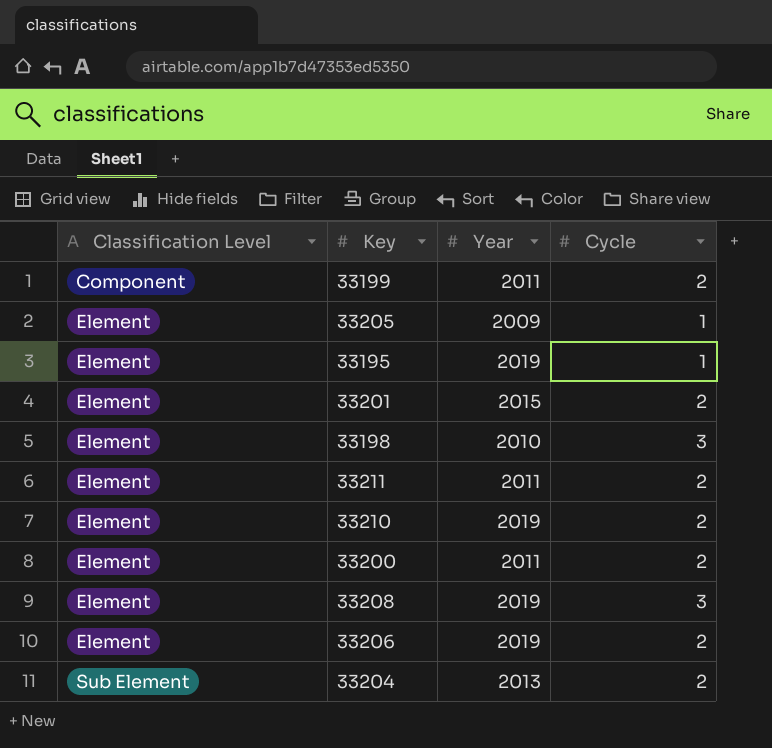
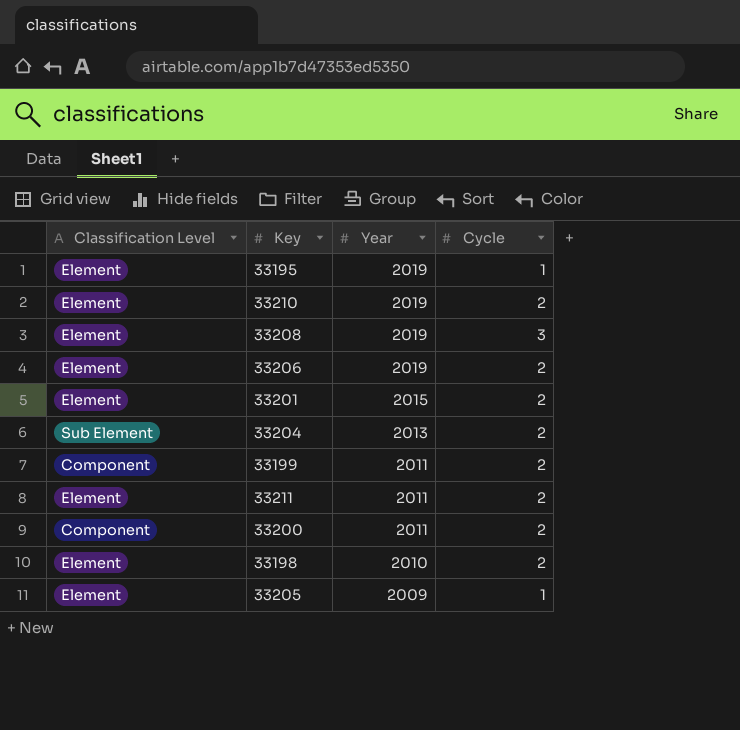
row order: Classification Level ascending -> Year descending
33200 | Classification Level: Element -> Component
33198 | Cycle: 3 -> 2

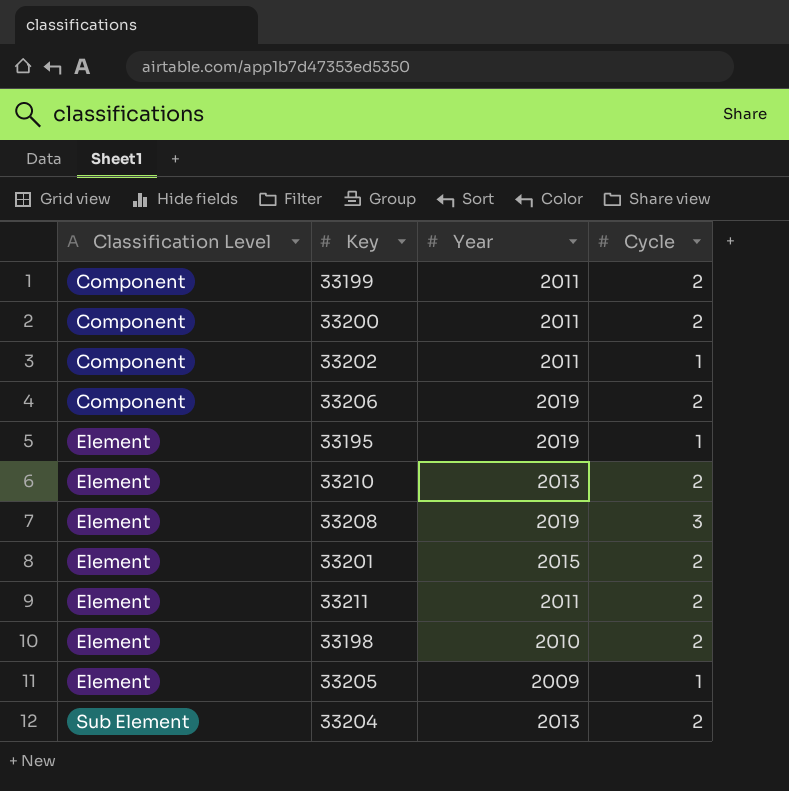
row order: Year descending -> Classification Level ascending
row 33202: none -> Component | 2011 | 1
33206 | Classification Level: Element -> Component
33210 | Year: 2019 -> 2013

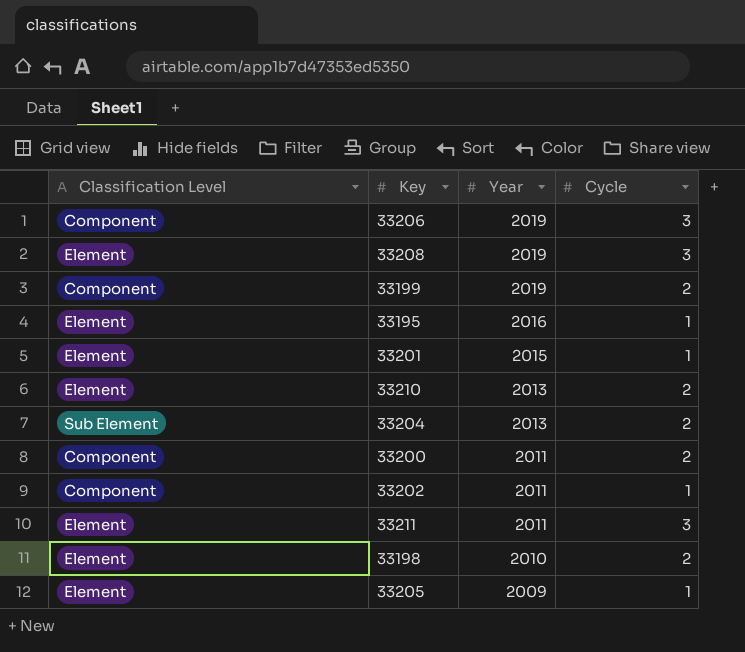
row order: Classification Level ascending -> Year descending
33206 | Cycle: 2 -> 3
33199 | Year: 2011 -> 2019
33195 | Year: 2019 -> 2016
33201 | Cycle: 2 -> 1
33211 | Cycle: 2 -> 3

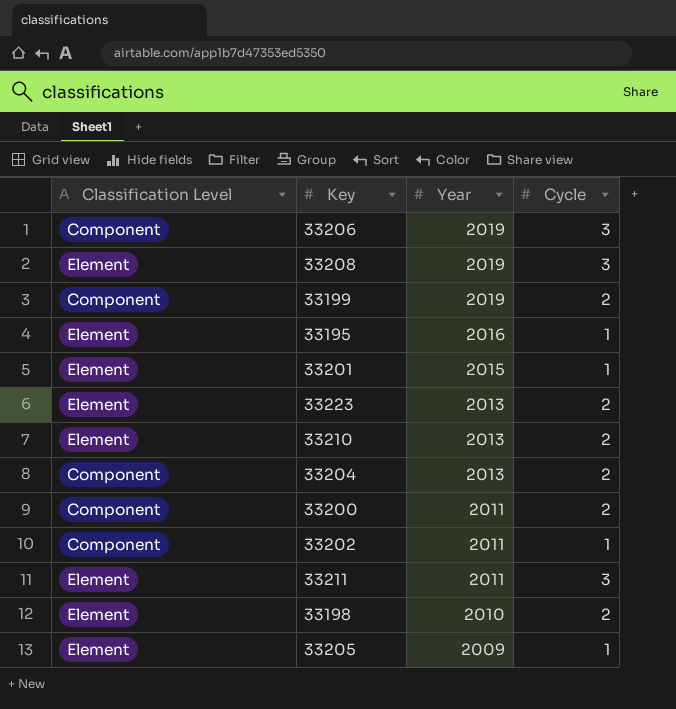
row 33223: none -> Element | 2013 | 2
33204 | Classification Level: Sub Element -> Component

